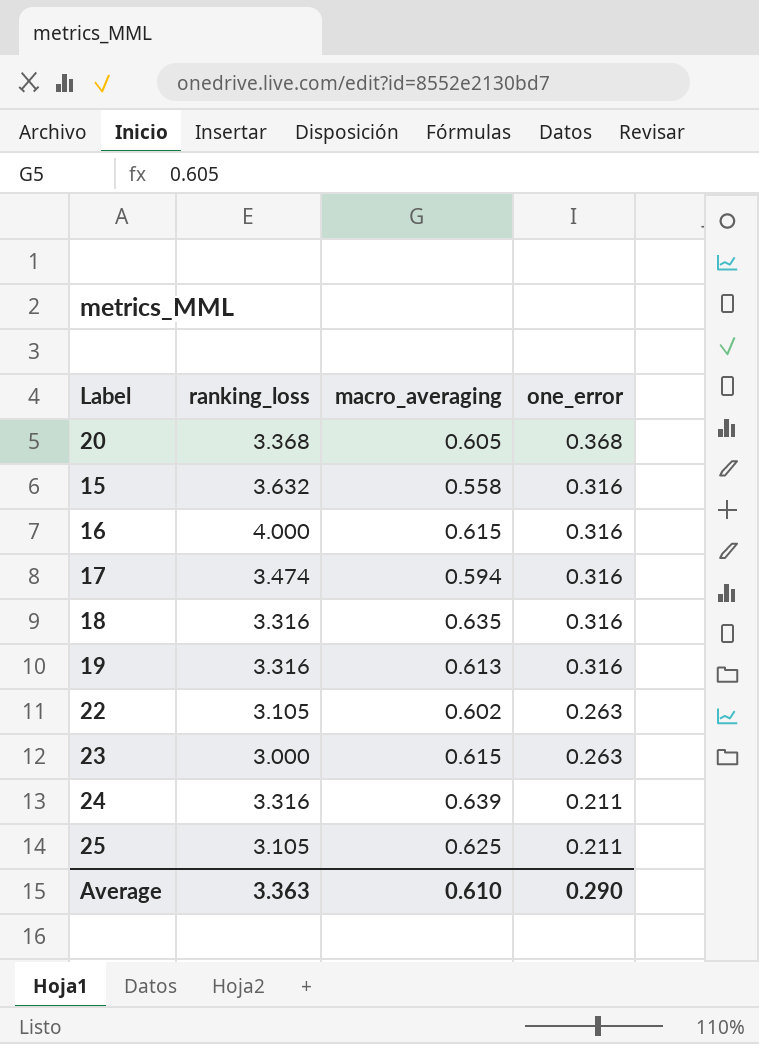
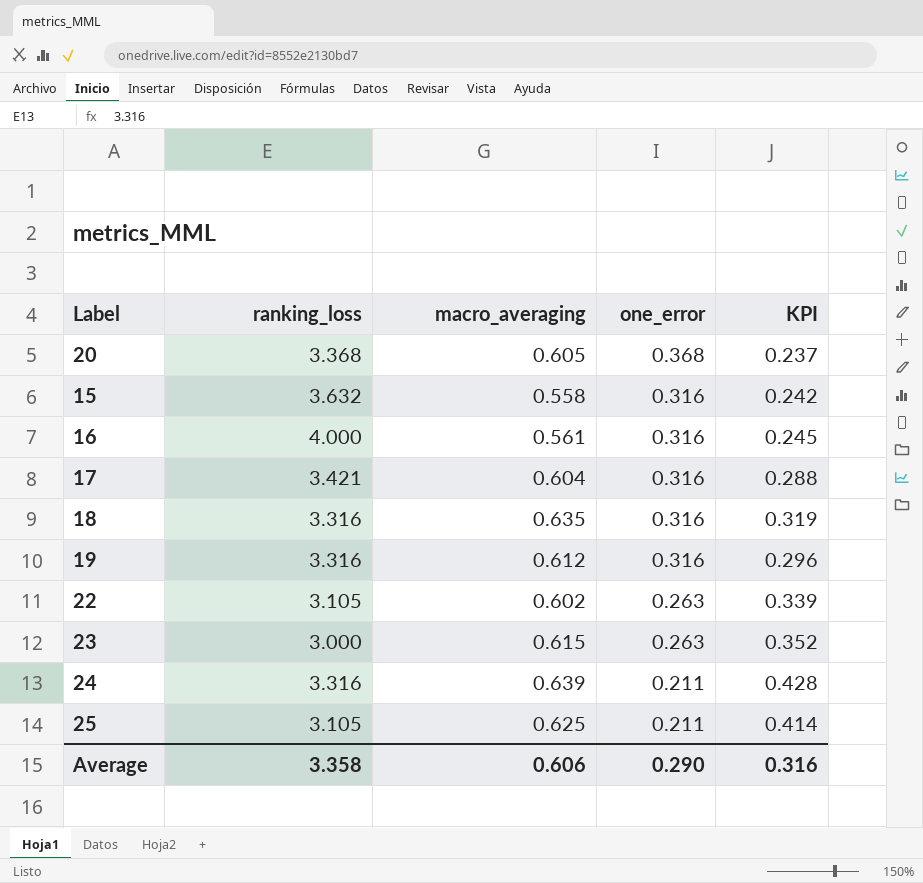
column KPI | formula: none -> [macro_averaging] - [one_error]
16 | macro_averaging: 0.615 -> 0.561
17 | ranking_loss: 3.474 -> 3.421
17 | macro_averaging: 0.594 -> 0.604
19 | macro_averaging: 0.613 -> 0.612
Average | ranking_loss: 3.363 -> 3.358
Average | macro_averaging: 0.610 -> 0.606

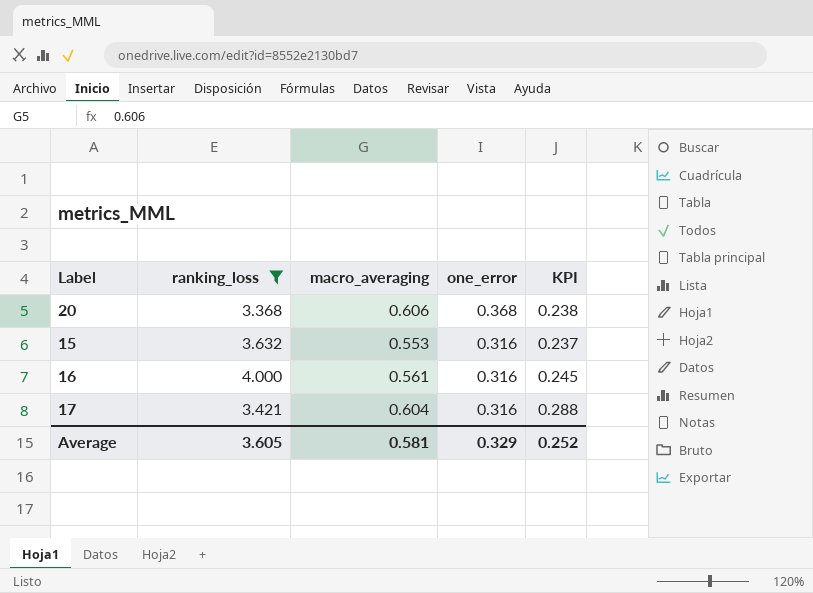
filter: none -> ranking_loss >= 3.368
20 | macro_averaging: 0.605 -> 0.606
20 | KPI: 0.237 -> 0.238
15 | macro_averaging: 0.558 -> 0.553
15 | KPI: 0.242 -> 0.237
Average | ranking_loss: 3.358 -> 3.605
Average | macro_averaging: 0.606 -> 0.581
Average | one_error: 0.290 -> 0.329
Average | KPI: 0.316 -> 0.252

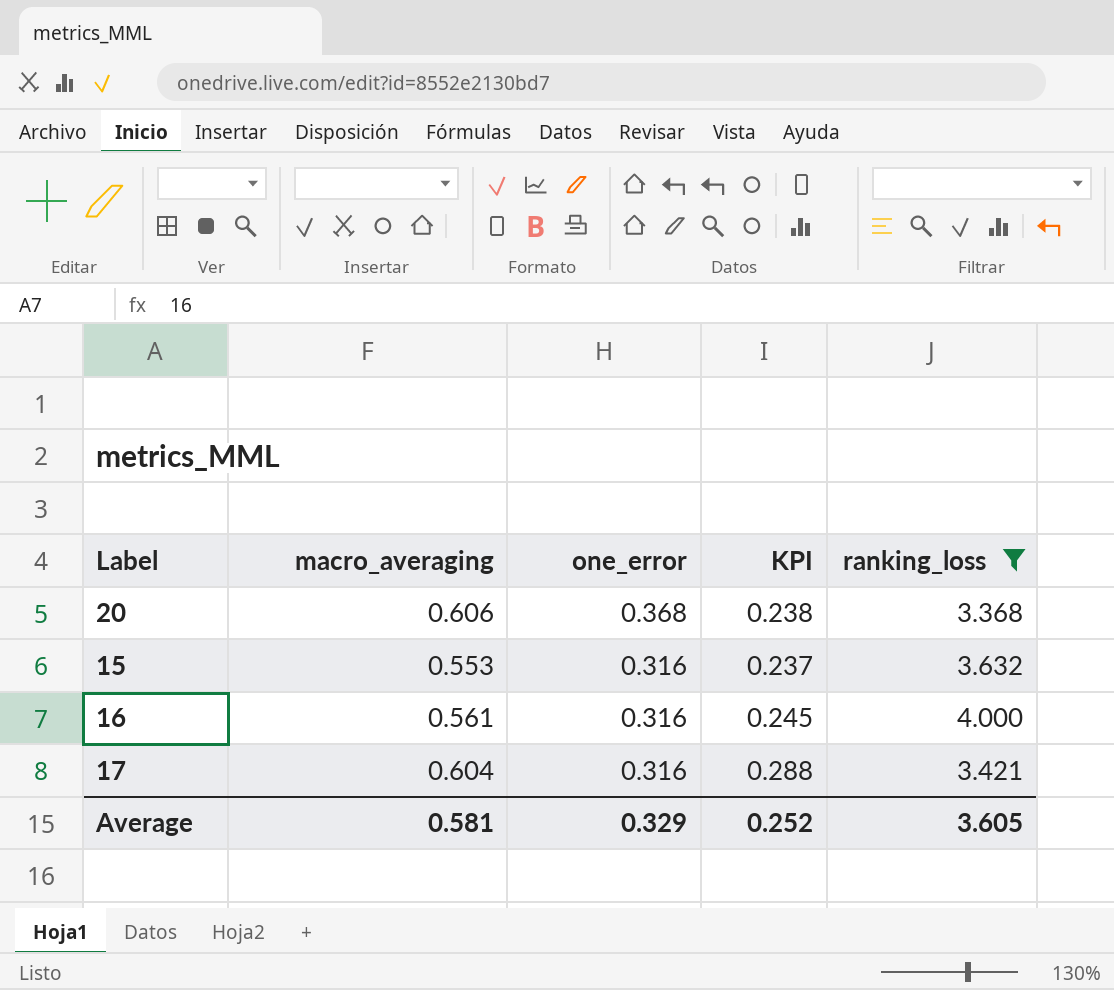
column ranking_loss | position: 2 -> 5

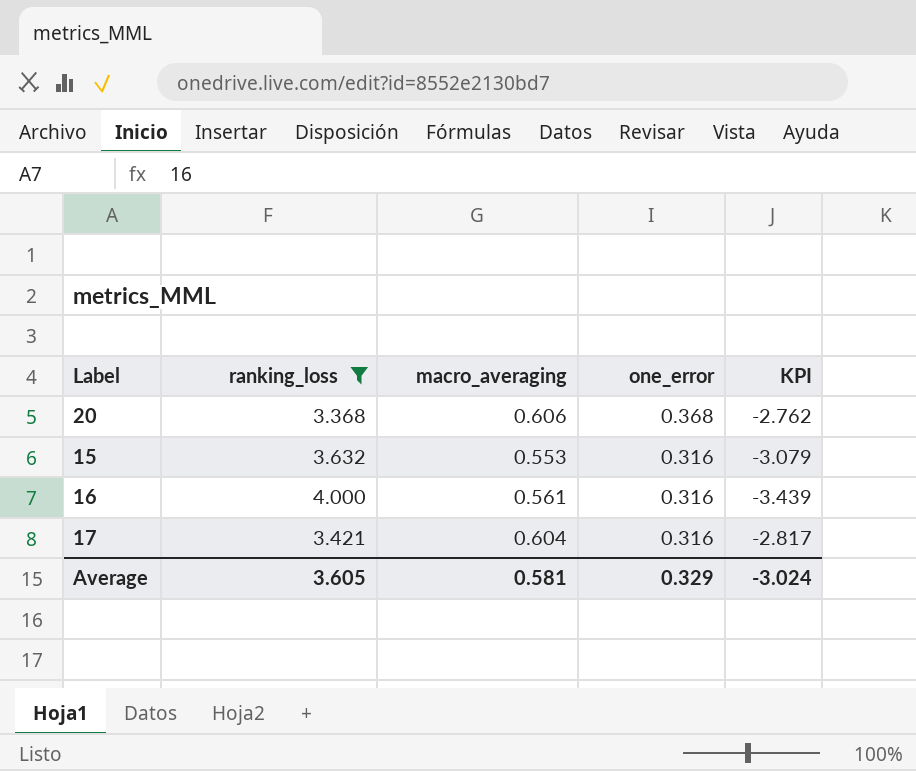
column ranking_loss | position: 5 -> 2
column KPI | formula: [macro_averaging] - [one_error] -> [macro_averaging] - [ranking_loss]
Average | KPI: 0.252 -> -3.024

